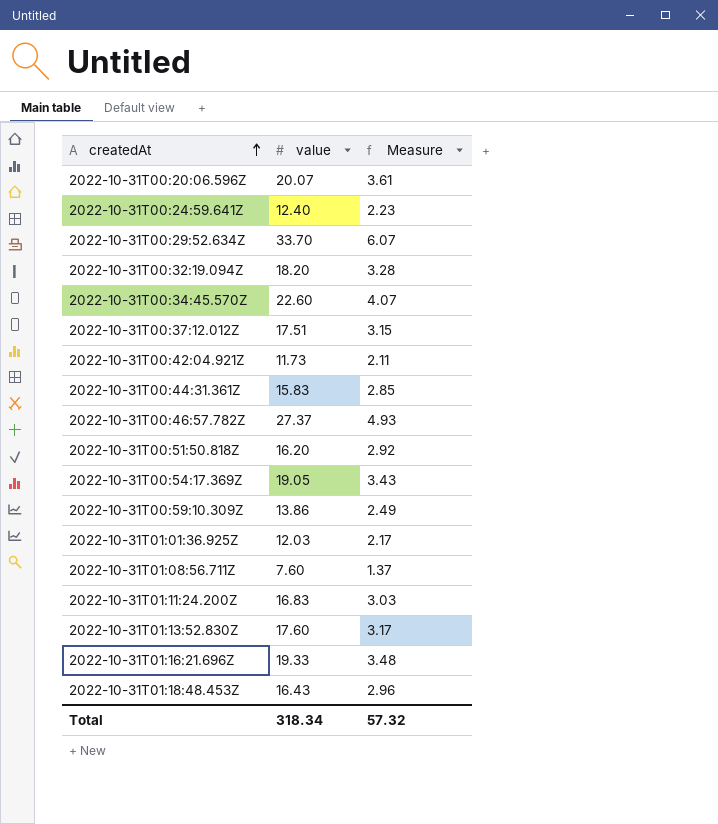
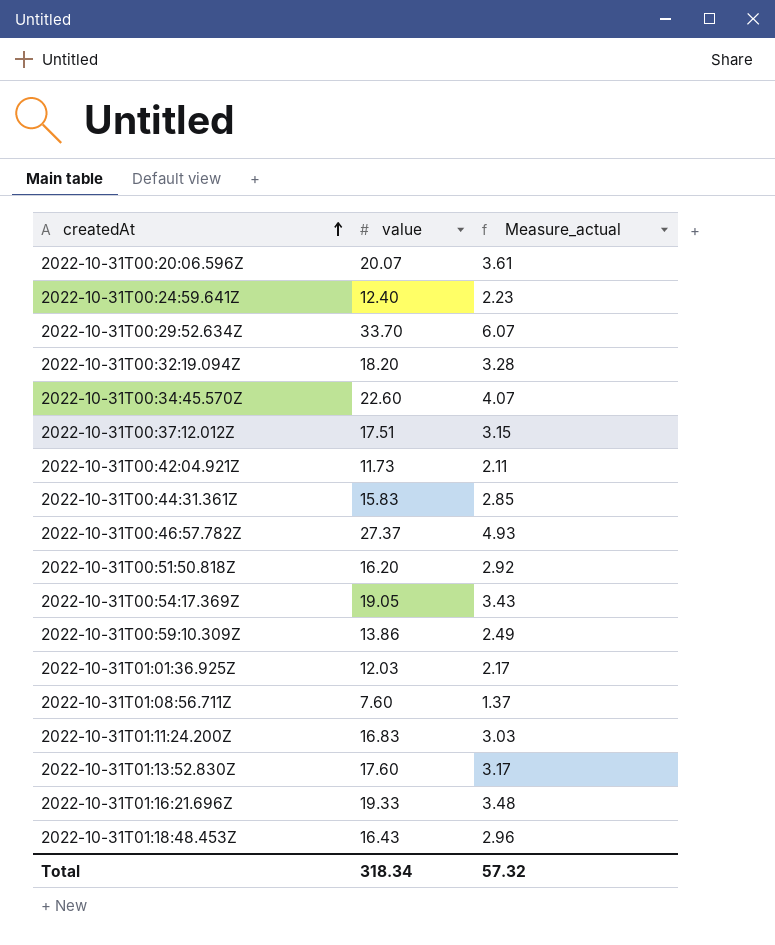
column name: Measure -> Measure_actual

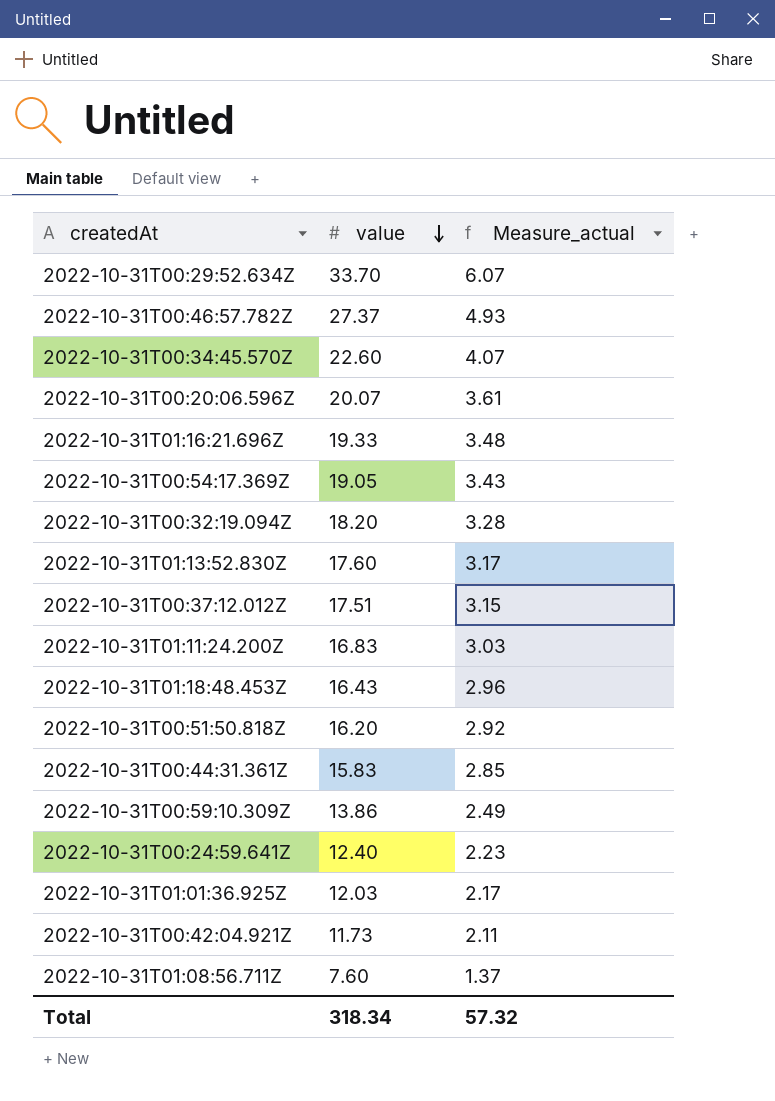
row order: createdAt ascending -> value descending

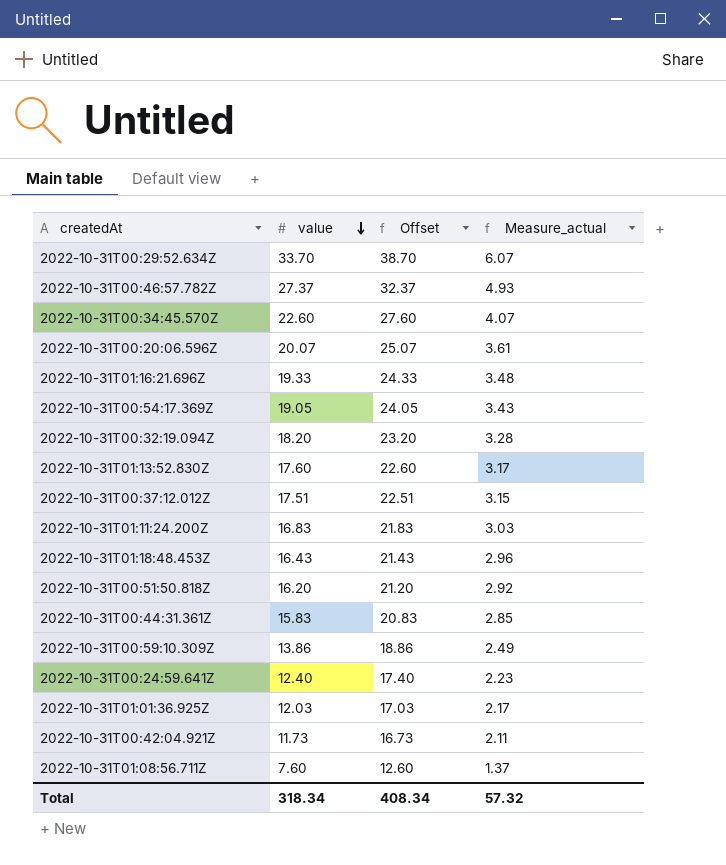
column Offset | formula: none -> [value] + 5

